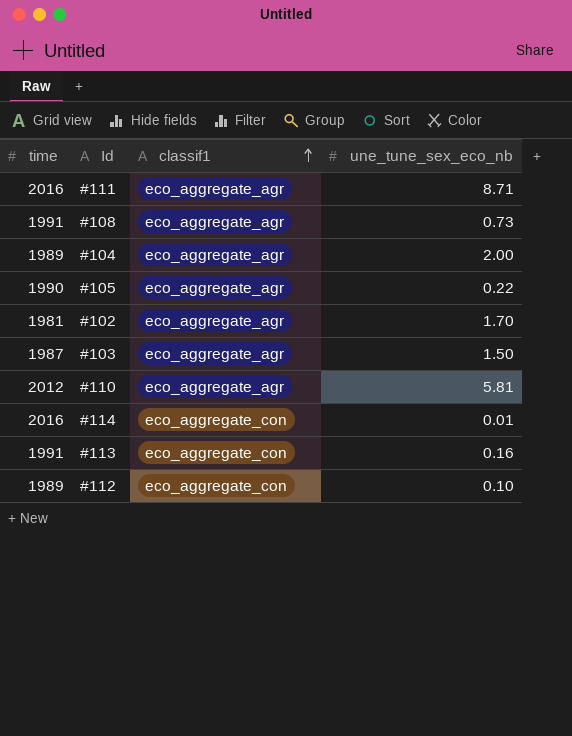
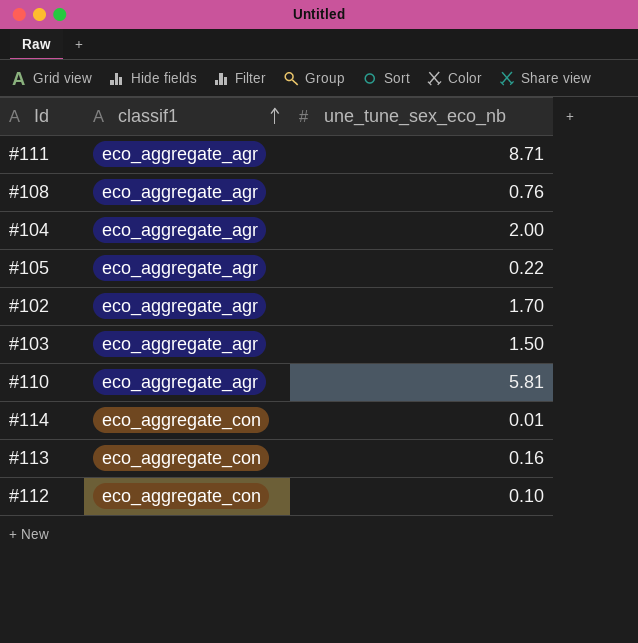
column time | position: 1 -> none
#108 | une_tune_sex_eco_nb: 0.73 -> 0.76

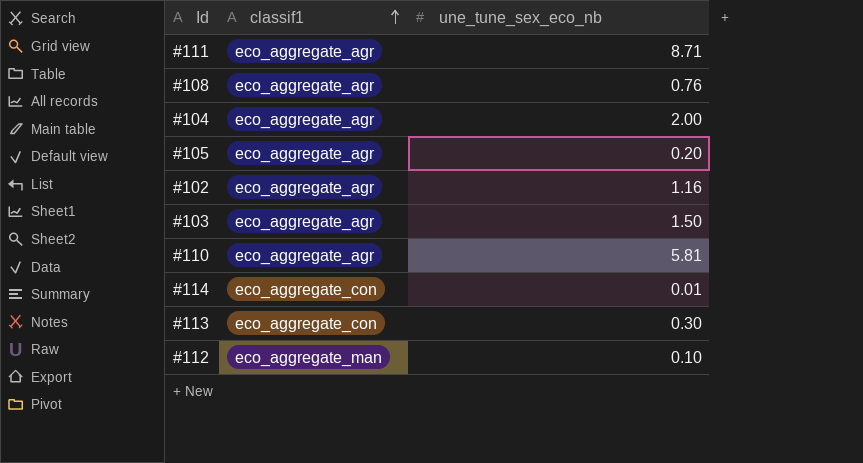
#105 | une_tune_sex_eco_nb: 0.22 -> 0.20
#102 | une_tune_sex_eco_nb: 1.70 -> 1.16
#113 | une_tune_sex_eco_nb: 0.16 -> 0.30
#112 | classif1: eco_aggregate_con -> eco_aggregate_man

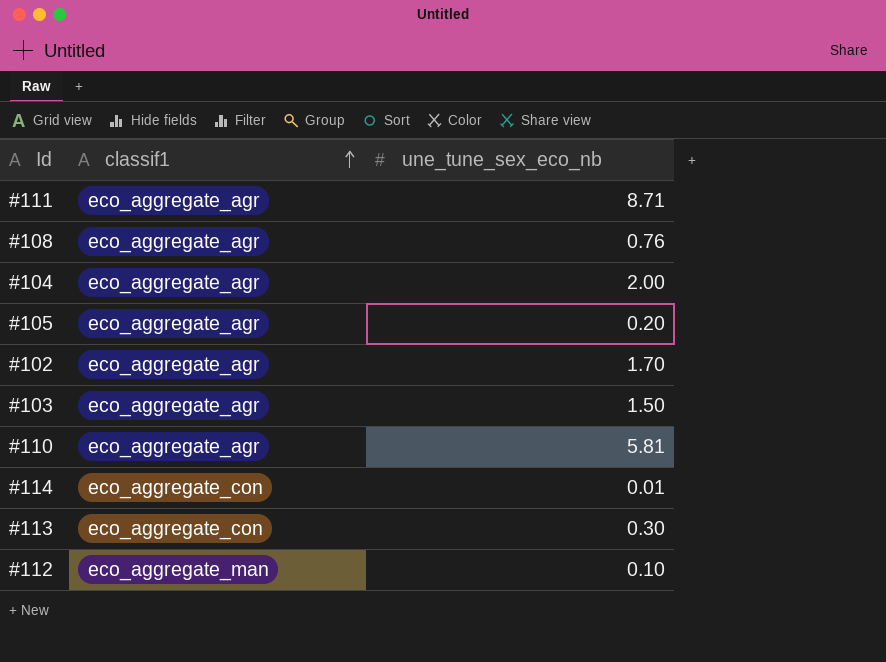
#102 | une_tune_sex_eco_nb: 1.16 -> 1.70

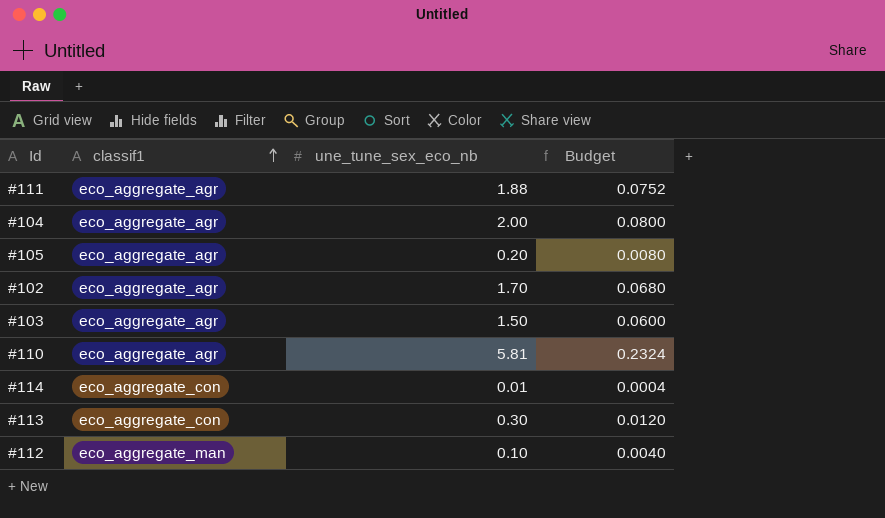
column Budget | formula: none -> [une_tune_sex_eco_nb] * 0.04
row #108: eco_aggregate_agr | 0.76 -> none
#111 | une_tune_sex_eco_nb: 8.71 -> 1.88

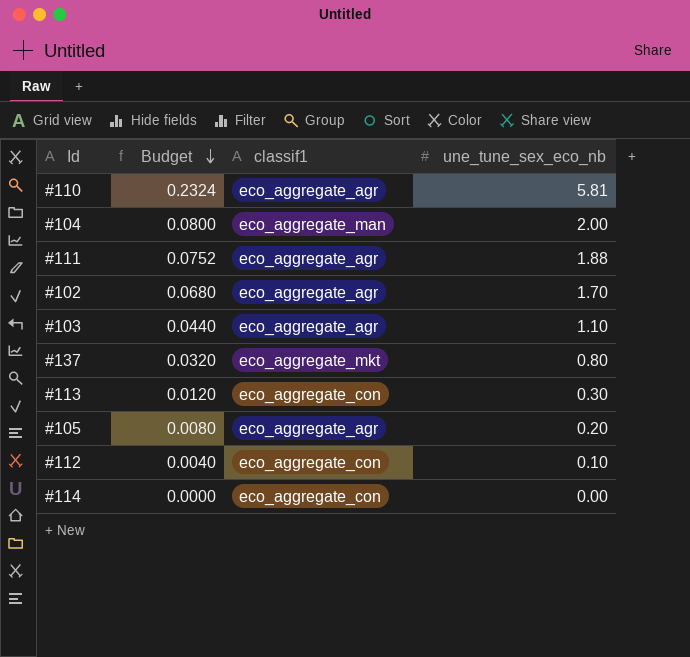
row order: classif1 ascending -> Budget descending
column Budget | position: 4 -> 2
#104 | classif1: eco_aggregate_agr -> eco_aggregate_man
#103 | Budget: 0.0600 -> 0.0440
#103 | une_tune_sex_eco_nb: 1.50 -> 1.10
row #137: none -> 0.0320 | eco_aggregate_mkt | 0.80
#112 | classif1: eco_aggregate_man -> eco_aggregate_con
#114 | Budget: 0.0004 -> 0.0000
#114 | une_tune_sex_eco_nb: 0.01 -> 0.00

